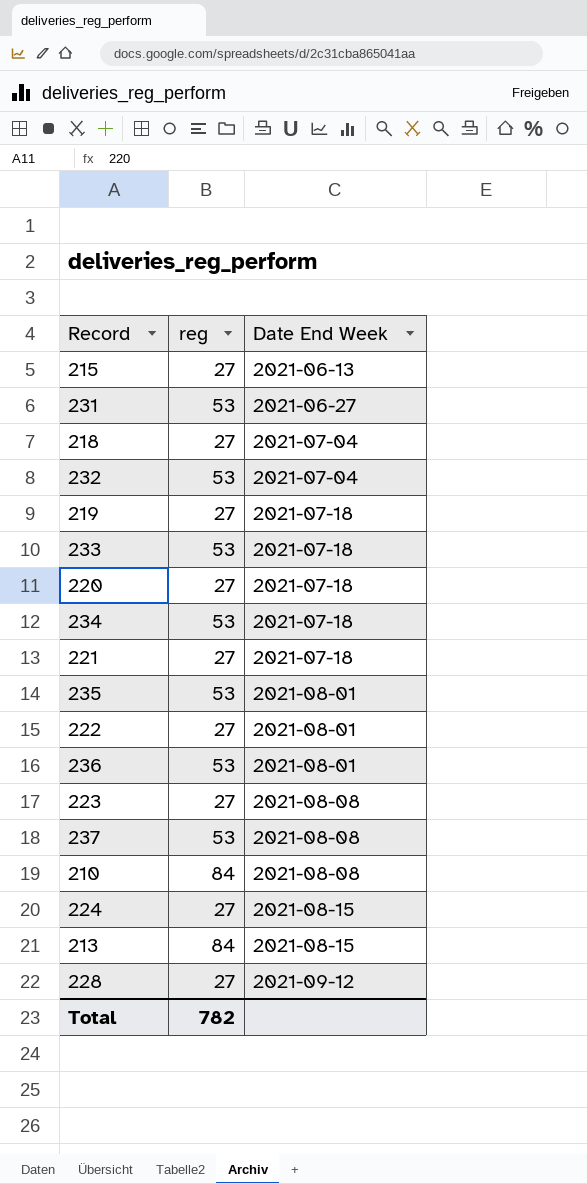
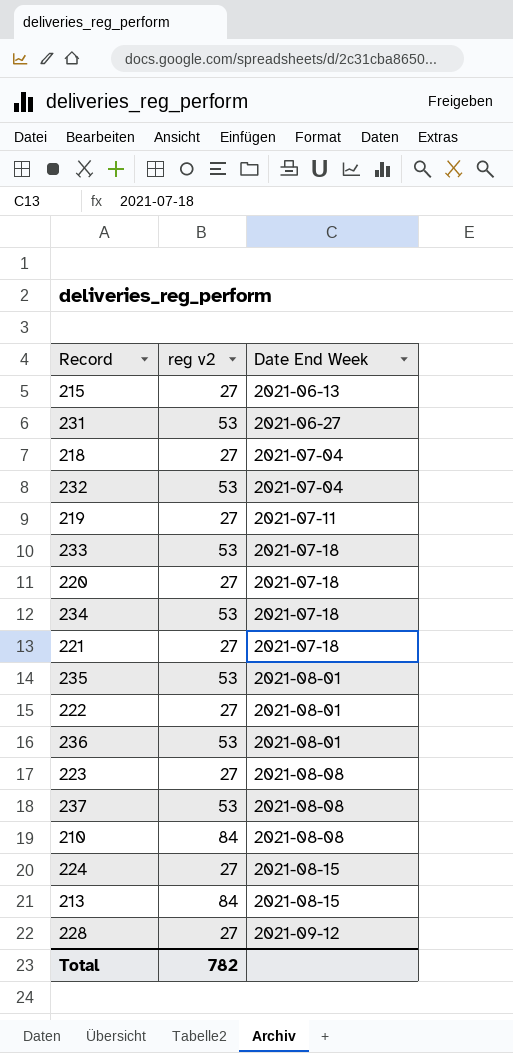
column name: reg -> reg v2
219 | Date End Week: 2021-07-18 -> 2021-07-11

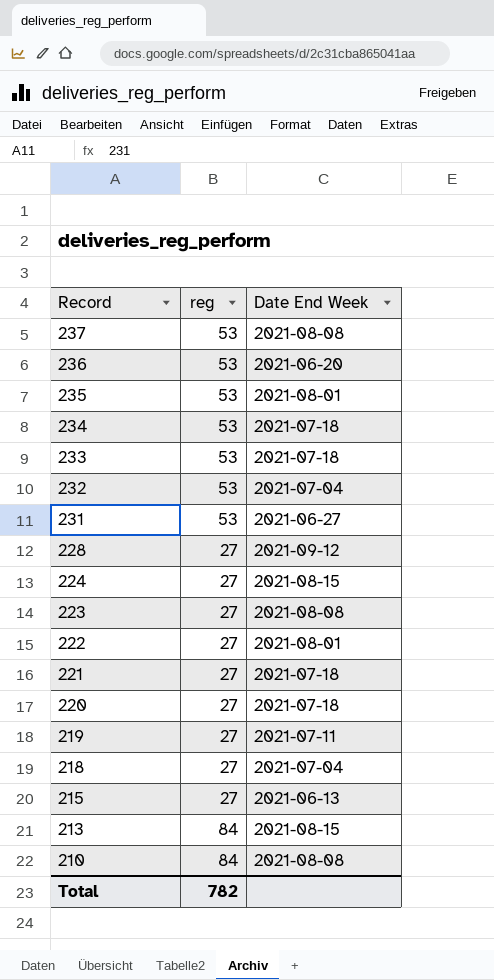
row order: Date End Week ascending -> Record descending
column name: reg v2 -> reg
236 | Date End Week: 2021-08-01 -> 2021-06-20

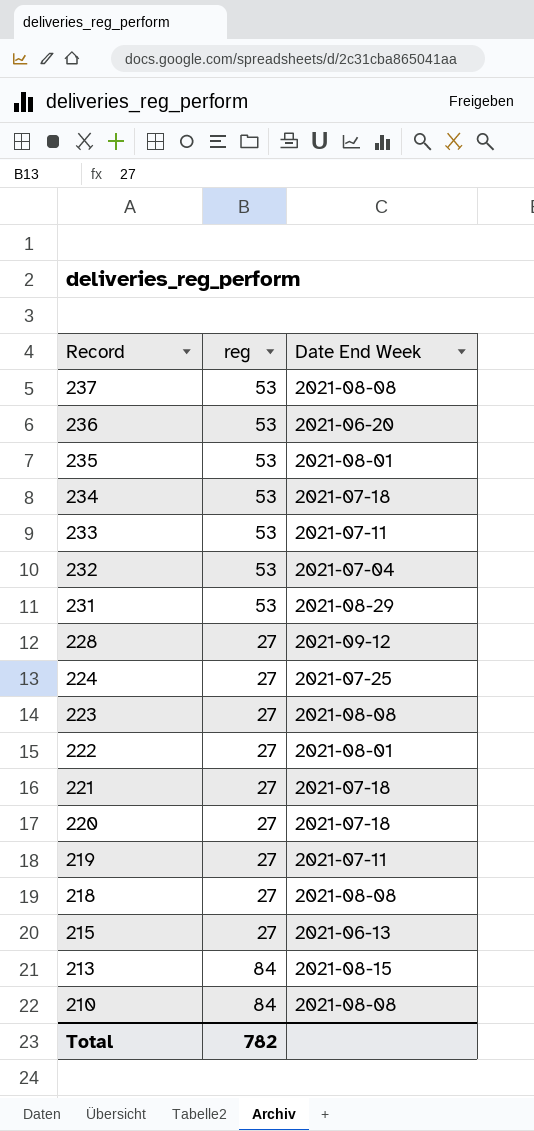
233 | Date End Week: 2021-07-18 -> 2021-07-11
231 | Date End Week: 2021-06-27 -> 2021-08-29
224 | Date End Week: 2021-08-15 -> 2021-07-25
218 | Date End Week: 2021-07-04 -> 2021-08-08

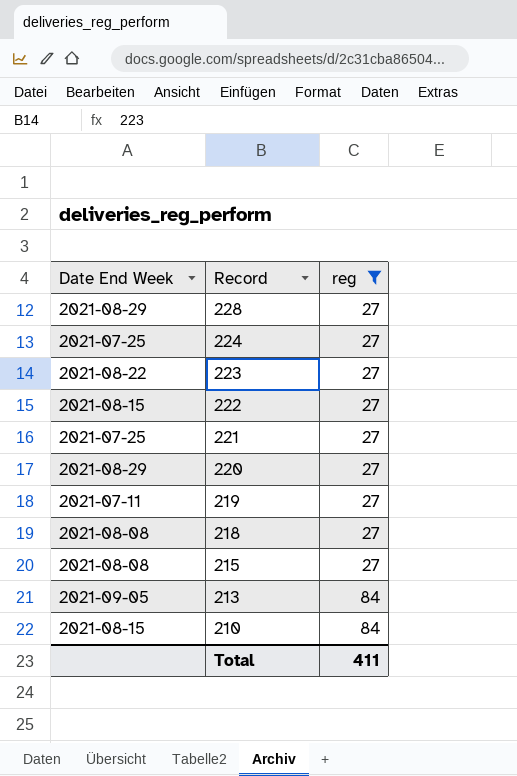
filter: none -> reg != 53
column Date End Week | position: 3 -> 1
228 | Date End Week: 2021-09-12 -> 2021-08-29
223 | Date End Week: 2021-08-08 -> 2021-08-22
222 | Date End Week: 2021-08-01 -> 2021-08-15
221 | Date End Week: 2021-07-18 -> 2021-07-25
220 | Date End Week: 2021-07-18 -> 2021-08-29
215 | Date End Week: 2021-06-13 -> 2021-08-08
213 | Date End Week: 2021-08-15 -> 2021-09-05
210 | Date End Week: 2021-08-08 -> 2021-08-15
Total | reg: 782 -> 411

